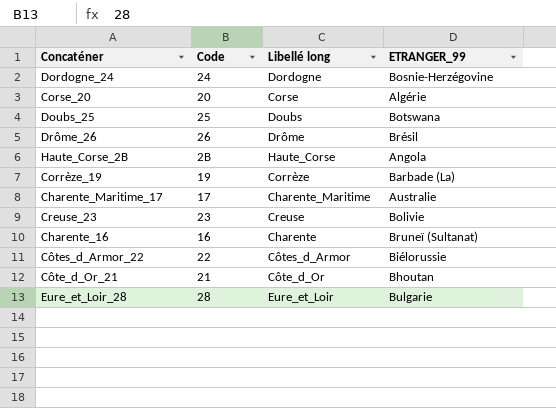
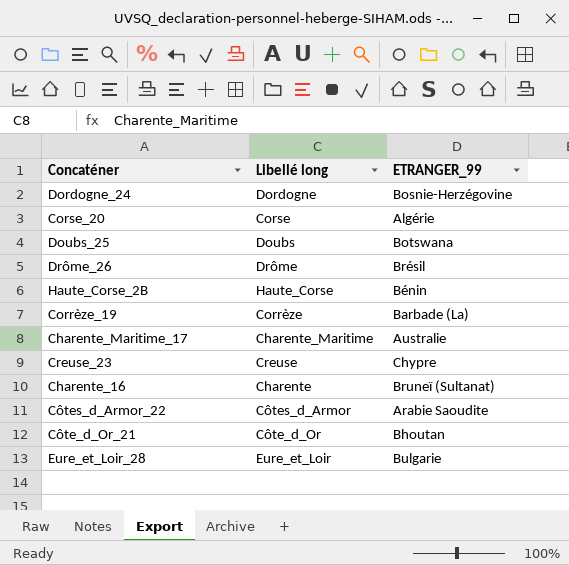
column Code | position: 2 -> none
Haute_Corse_2B | ETRANGER_99: Angola -> Bénin
Creuse_23 | ETRANGER_99: Bolivie -> Chypre
Côtes_d_Armor_22 | ETRANGER_99: Biélorussie -> Arabie Saoudite

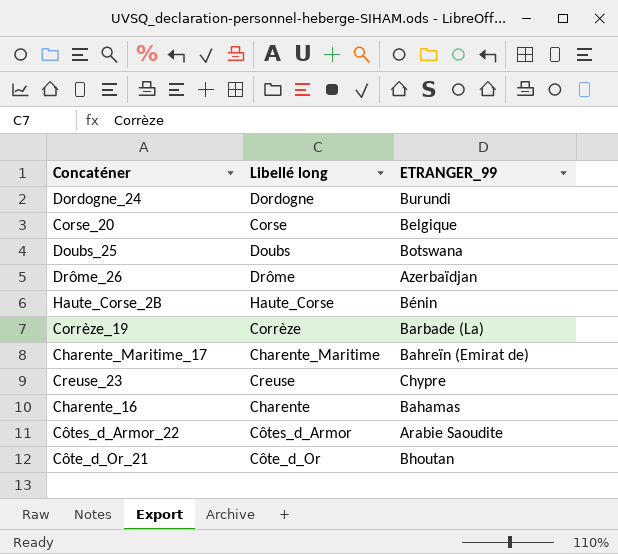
row Eure_et_Loir_28: Eure_et_Loir | Bulgarie -> none
Dordogne_24 | ETRANGER_99: Bosnie-Herzégovine -> Burundi
Corse_20 | ETRANGER_99: Algérie -> Belgique
Drôme_26 | ETRANGER_99: Brésil -> Azerbaïdjan
Charente_Maritime_17 | ETRANGER_99: Australie -> Bahreïn (Emirat de)
Charente_16 | ETRANGER_99: Bruneï (Sultanat) -> Bahamas

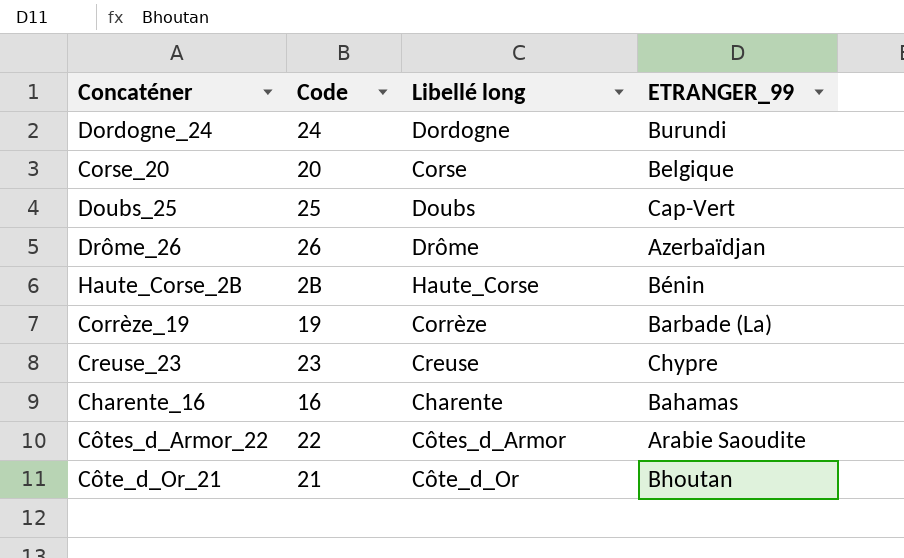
column Code | position: none -> 2
row Charente_Maritime_17: Charente_Maritime | Bahreïn (Emirat de) -> none
Doubs_25 | ETRANGER_99: Botswana -> Cap-Vert

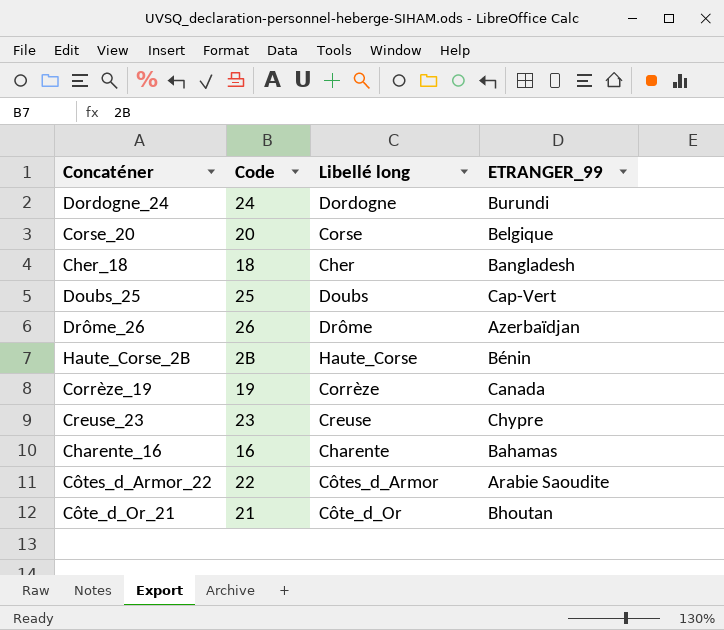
row Cher_18: none -> 18 | Cher | Bangladesh
Corrèze_19 | ETRANGER_99: Barbade (La) -> Canada

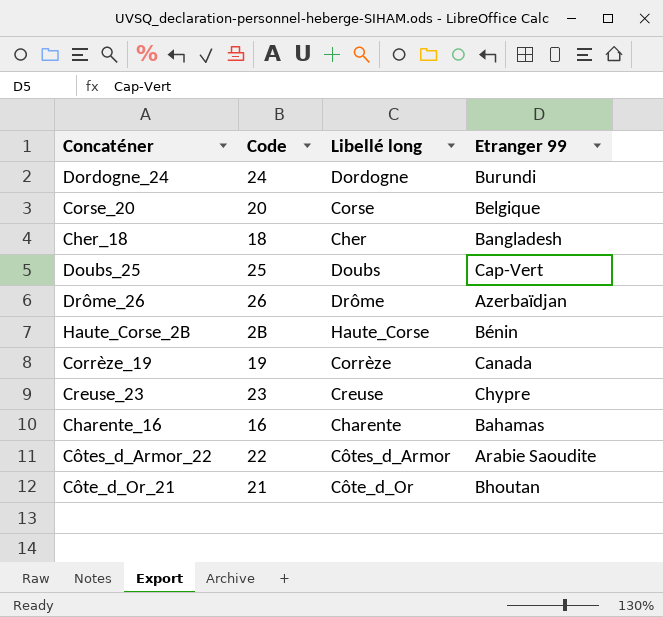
column name: ETRANGER_99 -> Etranger 99

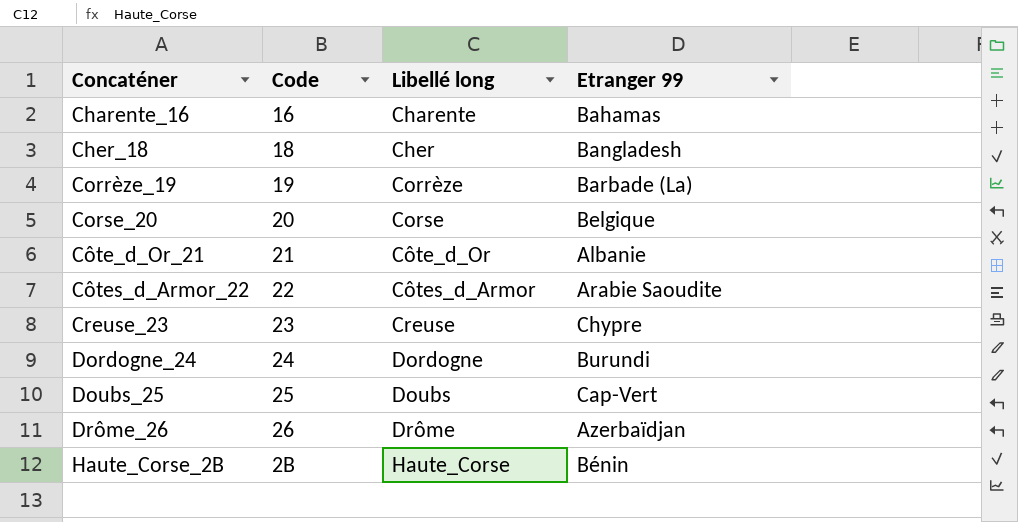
row order: none -> Concaténer ascending
Corrèze_19 | Etranger 99: Canada -> Barbade (La)
Côte_d_Or_21 | Etranger 99: Bhoutan -> Albanie

